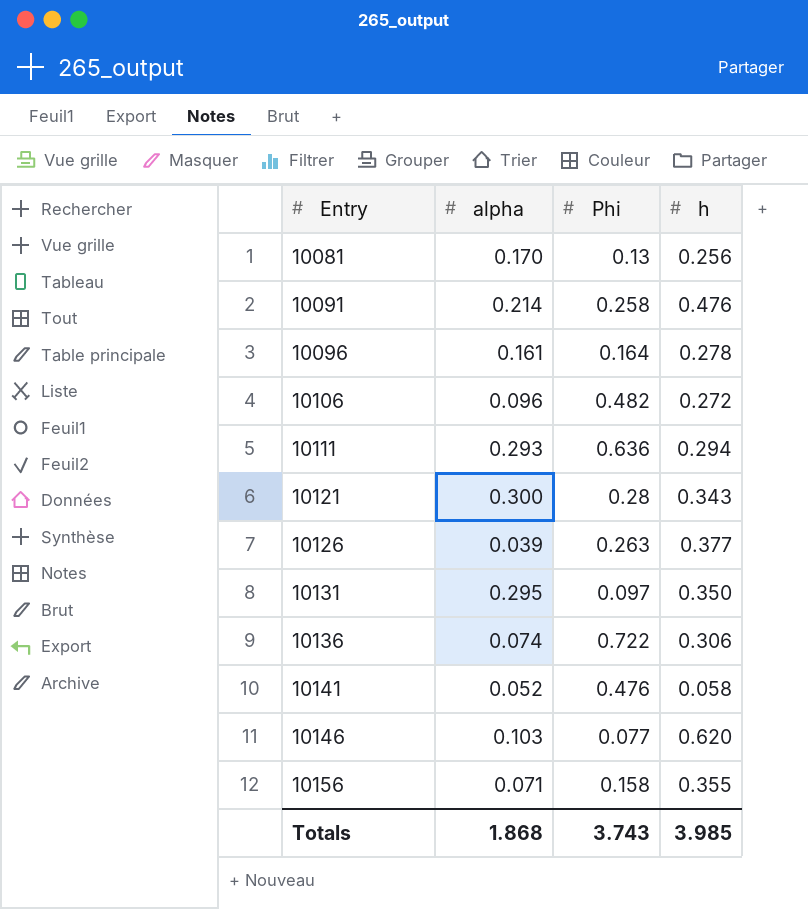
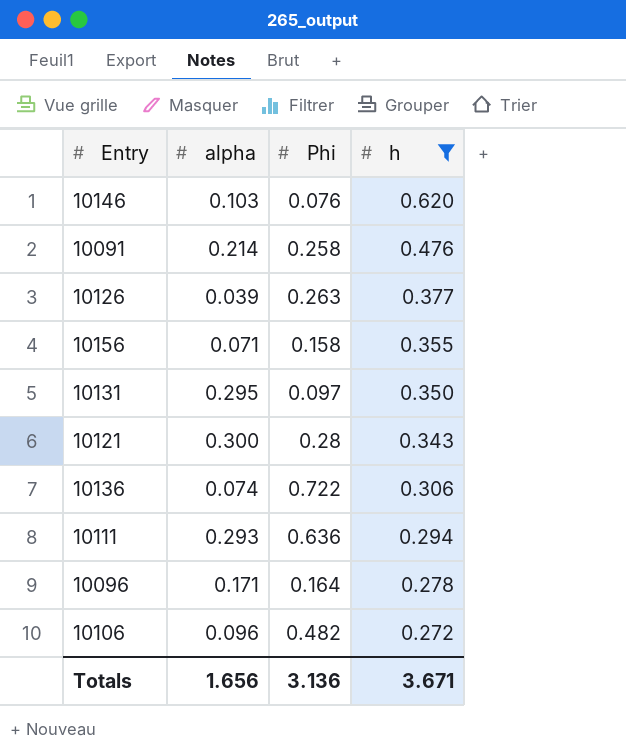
filter: none -> h >= 0.272
row order: Entry ascending -> h descending
10146 | Phi: 0.077 -> 0.076
10096 | alpha: 0.161 -> 0.171
Totals | alpha: 1.868 -> 1.656
Totals | Phi: 3.743 -> 3.136
Totals | h: 3.985 -> 3.671

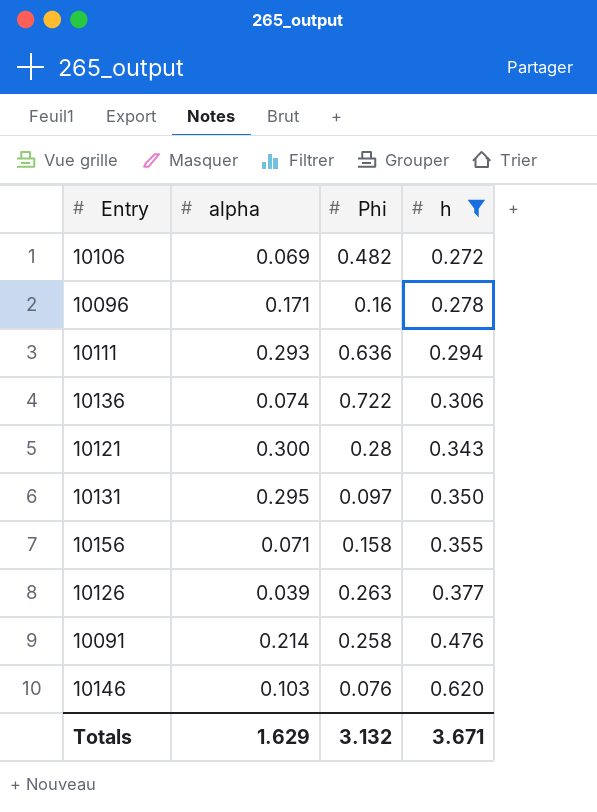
row order: h descending -> h ascending
10106 | alpha: 0.096 -> 0.069
10096 | Phi: 0.164 -> 0.16
Totals | alpha: 1.656 -> 1.629
Totals | Phi: 3.136 -> 3.132

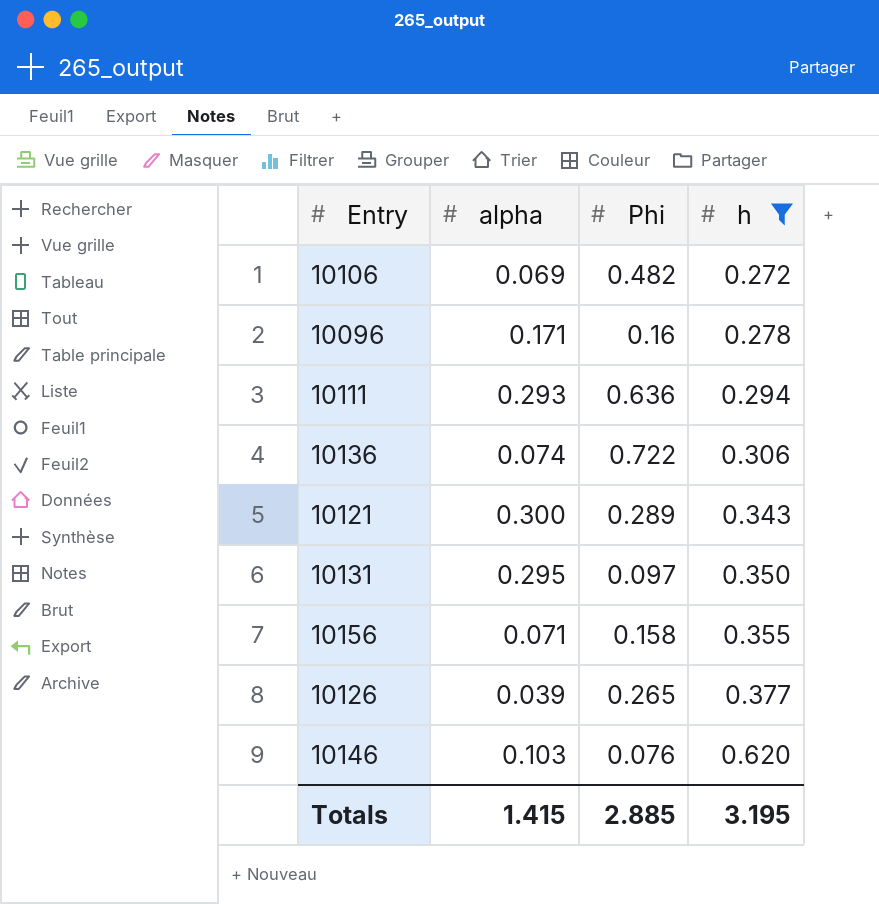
row 10091: 0.214 | 0.258 | 0.476 -> none
10121 | Phi: 0.28 -> 0.289
10126 | Phi: 0.263 -> 0.265
Totals | alpha: 1.629 -> 1.415
Totals | Phi: 3.132 -> 2.885
Totals | h: 3.671 -> 3.195

